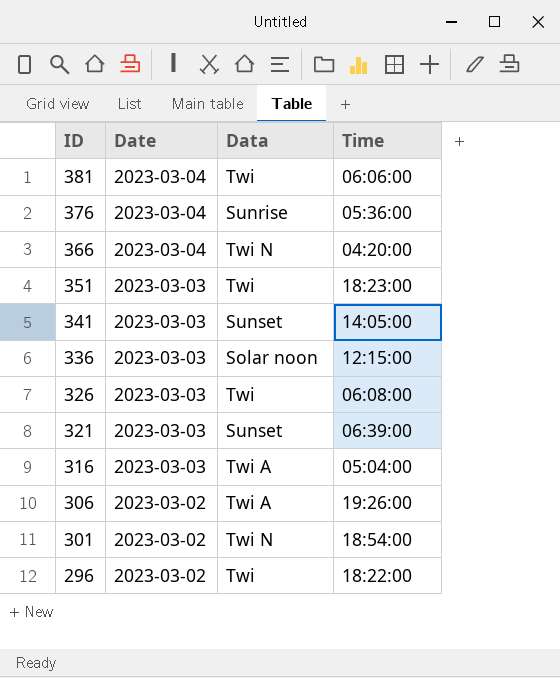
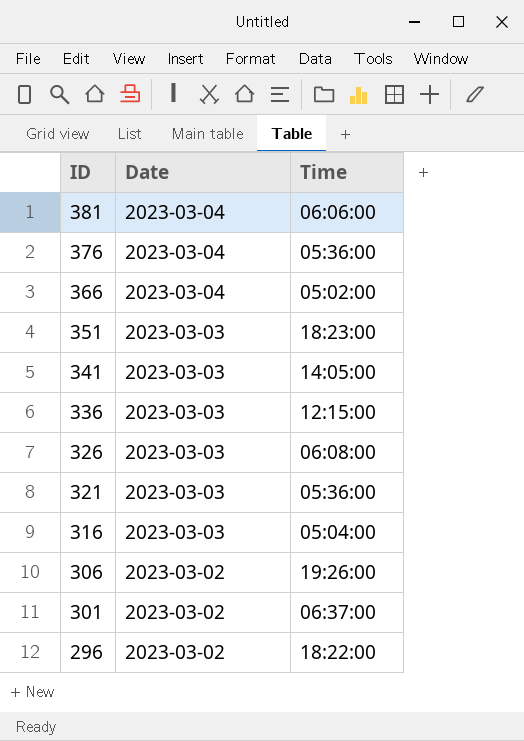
column Data | position: 3 -> none
366 | Time: 04:20:00 -> 05:02:00
321 | Time: 06:39:00 -> 05:36:00
301 | Time: 18:54:00 -> 06:37:00

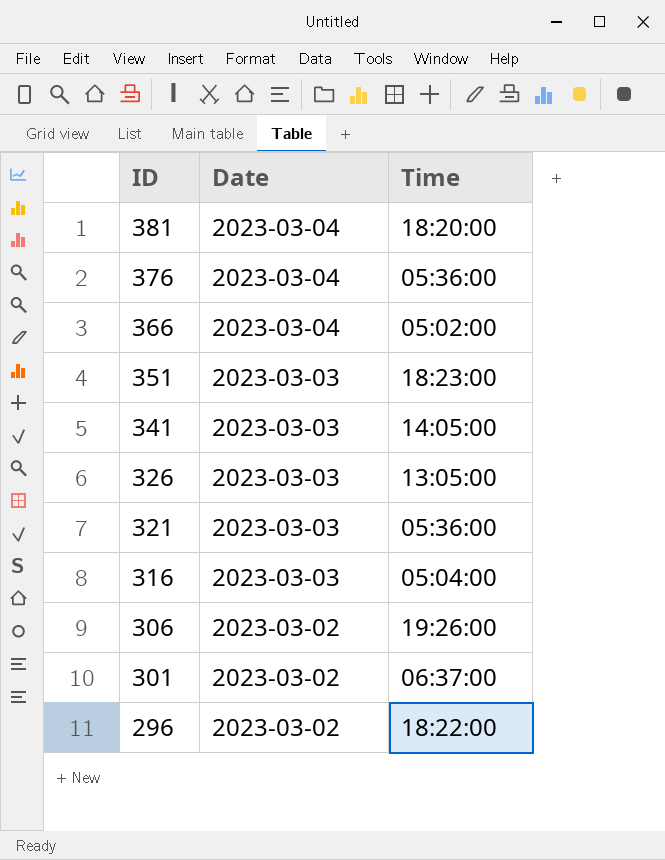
row 336: 2023-03-03 | 12:15:00 -> none
381 | Time: 06:06:00 -> 18:20:00
326 | Time: 06:08:00 -> 13:05:00

